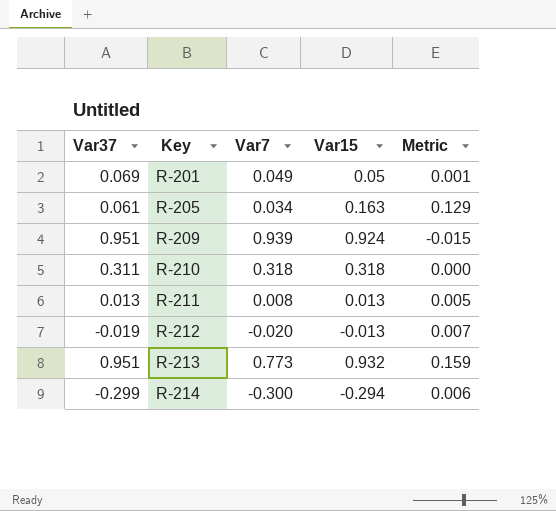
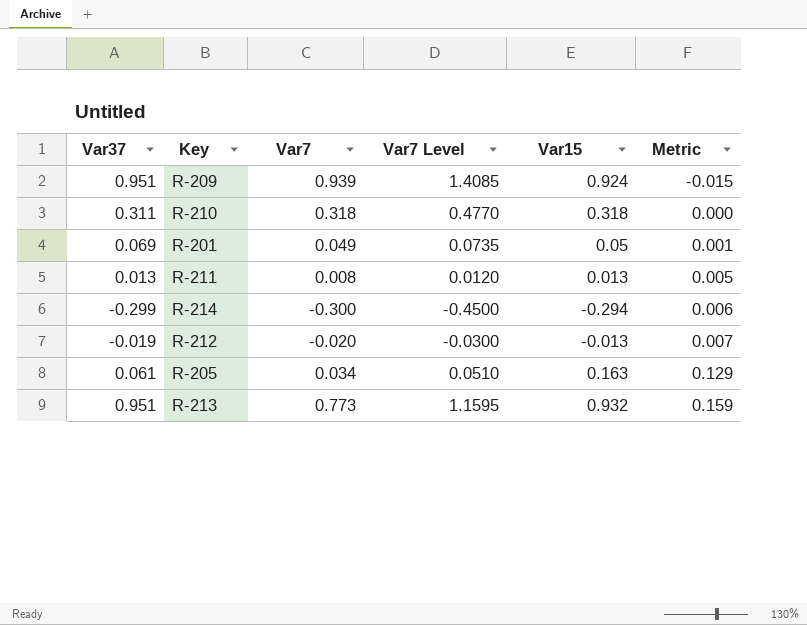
row order: Key ascending -> Metric ascending
column Var7 Level | formula: none -> [Var7] * 1.5

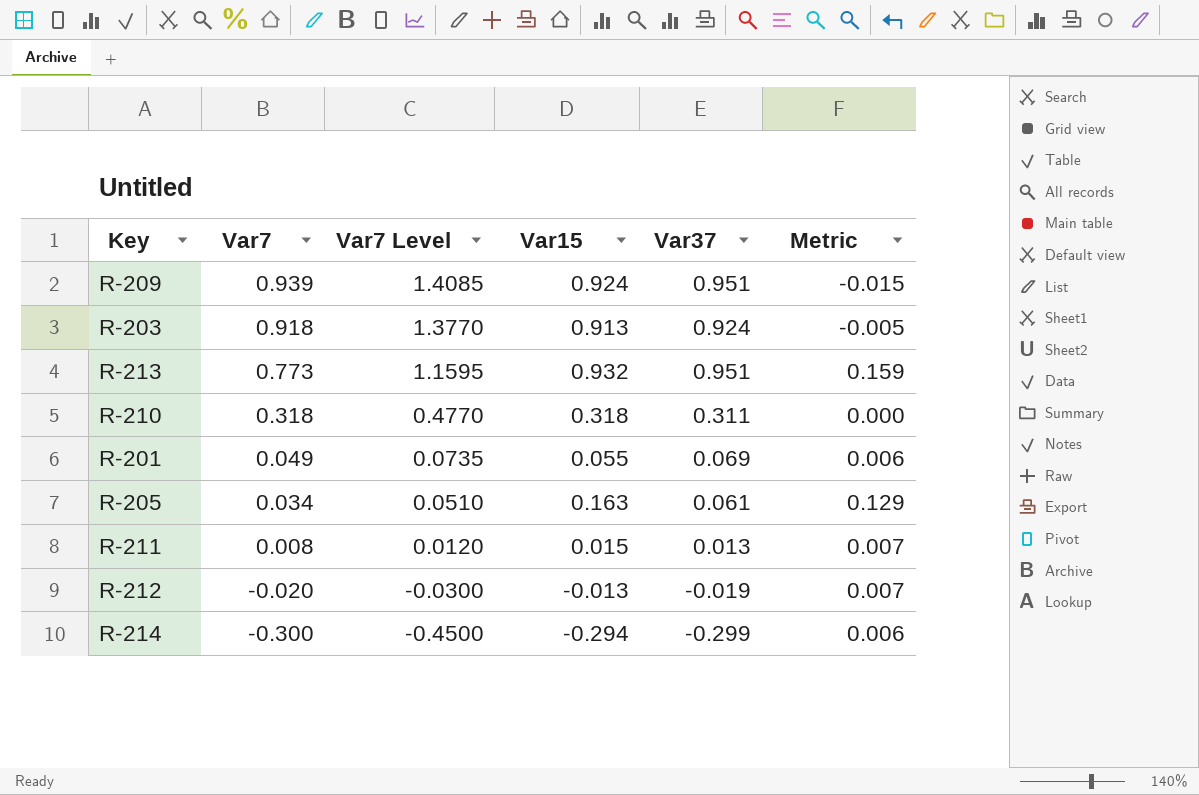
row order: Metric ascending -> Var7 descending
column Var37 | position: 1 -> 5
row R-203: none -> 0.918 | 1.3770 | 0.913 | 0.924 | -0.005
R-201 | Var15: 0.05 -> 0.055
R-201 | Metric: 0.001 -> 0.006
R-211 | Var15: 0.013 -> 0.015
R-211 | Metric: 0.005 -> 0.007

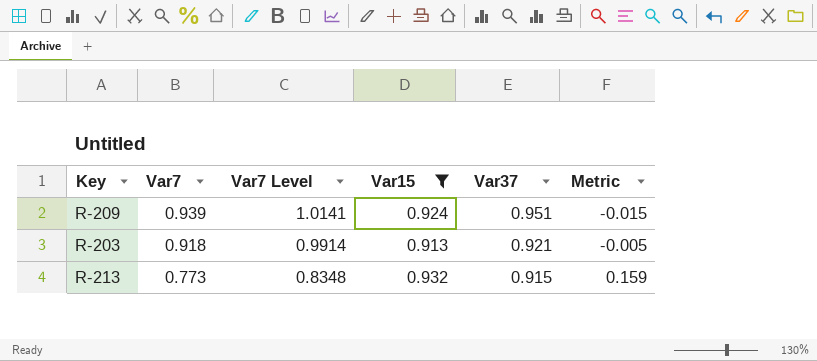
filter: none -> Var15 >= 0.913
column Var7 Level | formula: [Var7] * 1.5 -> [Var7] * 1.08
R-203 | Var37: 0.924 -> 0.921
R-213 | Var37: 0.951 -> 0.915

